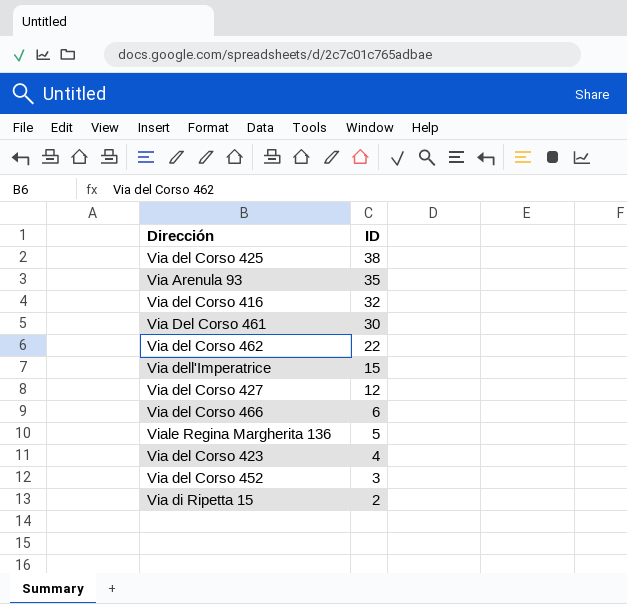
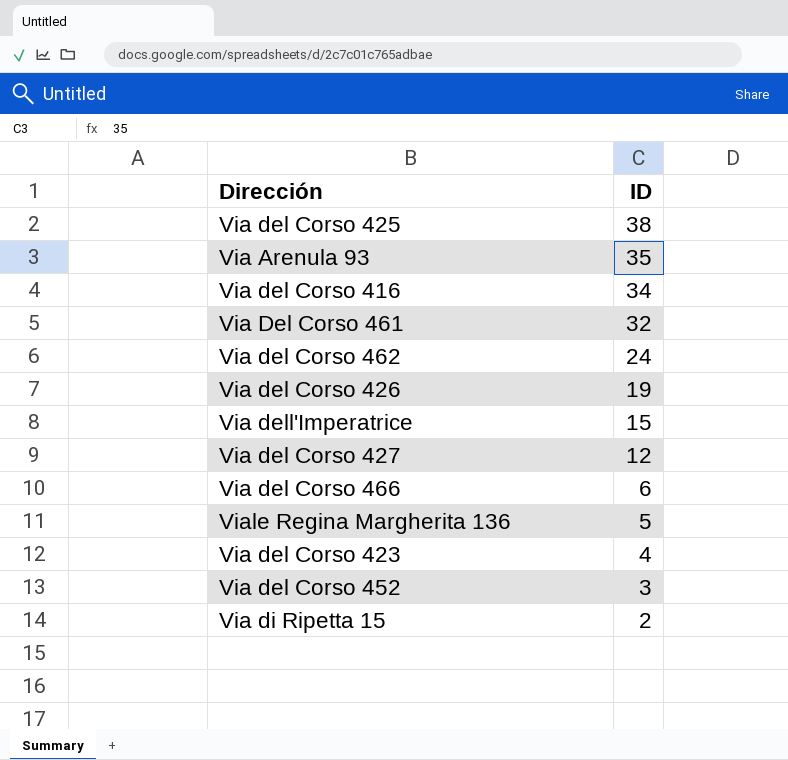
Via del Corso 416 | ID: 32 -> 34
Via Del Corso 461 | ID: 30 -> 32
Via del Corso 462 | ID: 22 -> 24
row Via del Corso 426: none -> 19

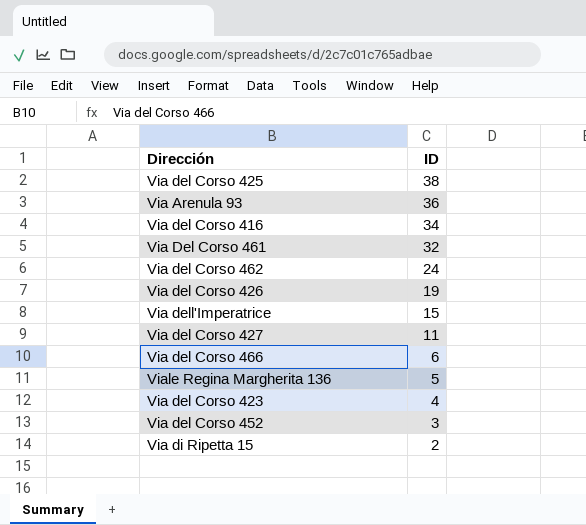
Via Arenula 93 | ID: 35 -> 36
Via del Corso 427 | ID: 12 -> 11

